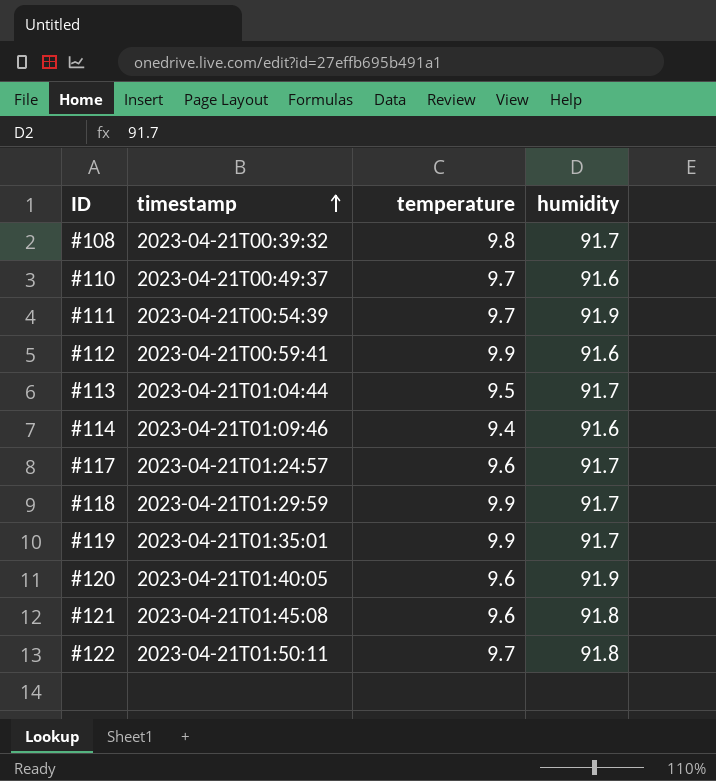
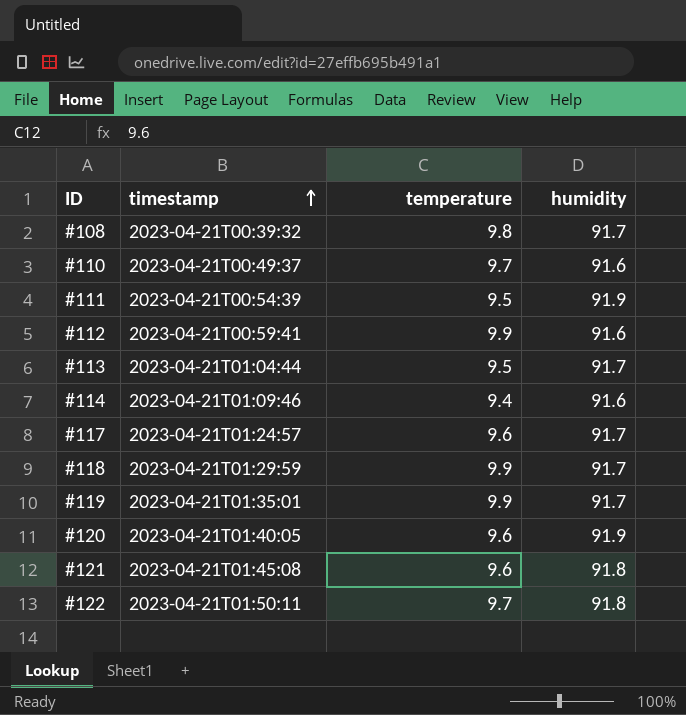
#111 | temperature: 9.7 -> 9.5

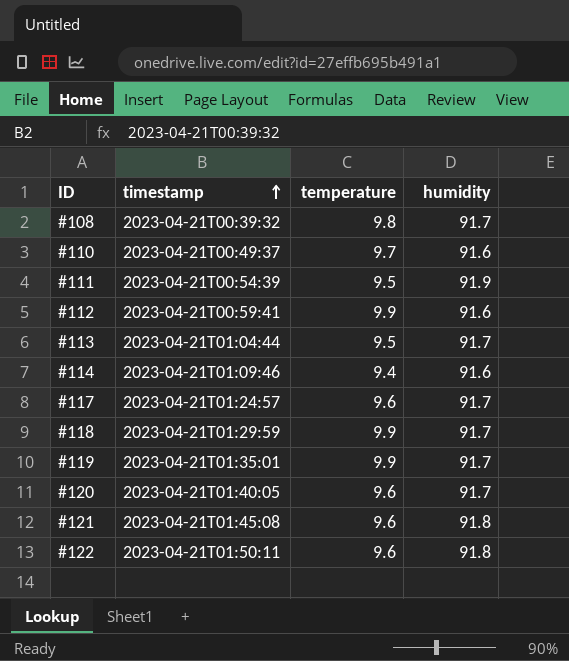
#120 | humidity: 91.9 -> 91.7
#122 | temperature: 9.7 -> 9.6

